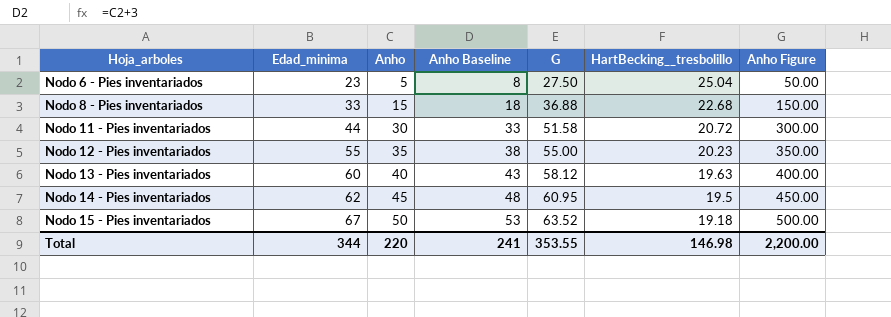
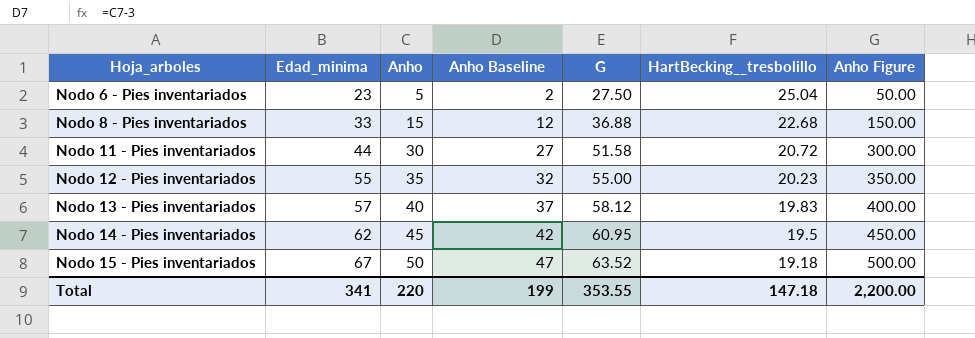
column Anho Baseline | formula: [Anho] + 3 -> [Anho] - 3
Nodo 13 - Pies inventariados | Edad_minima: 60 -> 57
Nodo 13 - Pies inventariados | HartBecking__tresbolillo: 19.63 -> 19.83
Total | Edad_minima: 344 -> 341
Total | Anho Baseline: 241 -> 199
Total | HartBecking__tresbolillo: 146.98 -> 147.18

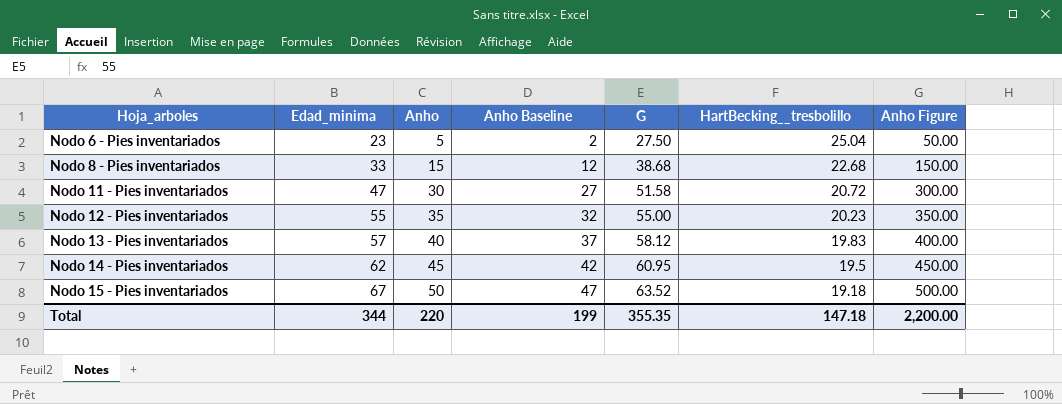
Nodo 8 - Pies inventariados | G: 36.88 -> 38.68
Nodo 11 - Pies inventariados | Edad_minima: 44 -> 47
Total | Edad_minima: 341 -> 344
Total | G: 353.55 -> 355.35

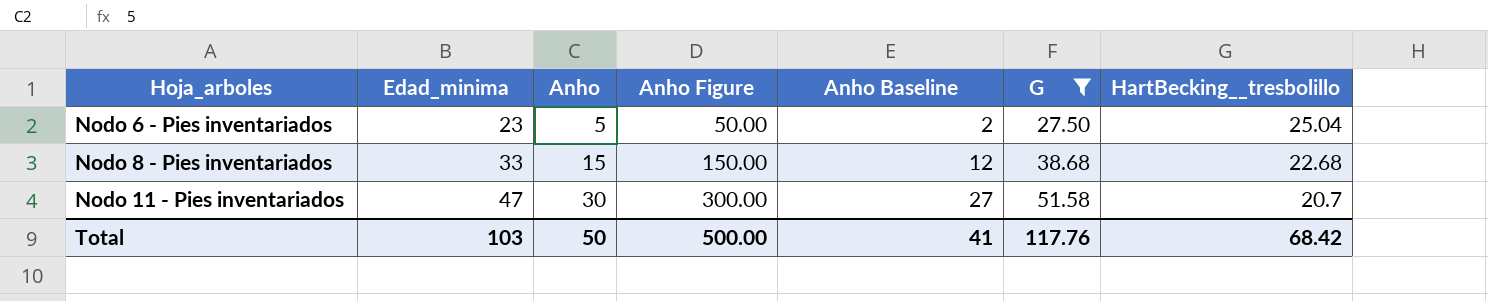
filter: none -> G <= 51.58
column Anho Figure | position: 7 -> 4
Nodo 11 - Pies inventariados | HartBecking__tresbolillo: 20.72 -> 20.7
Total | Edad_minima: 344 -> 103
Total | Anho: 220 -> 50
Total | Anho Figure: 2,200.00 -> 500.00
Total | Anho Baseline: 199 -> 41
Total | G: 355.35 -> 117.76
Total | HartBecking__tresbolillo: 147.18 -> 68.42

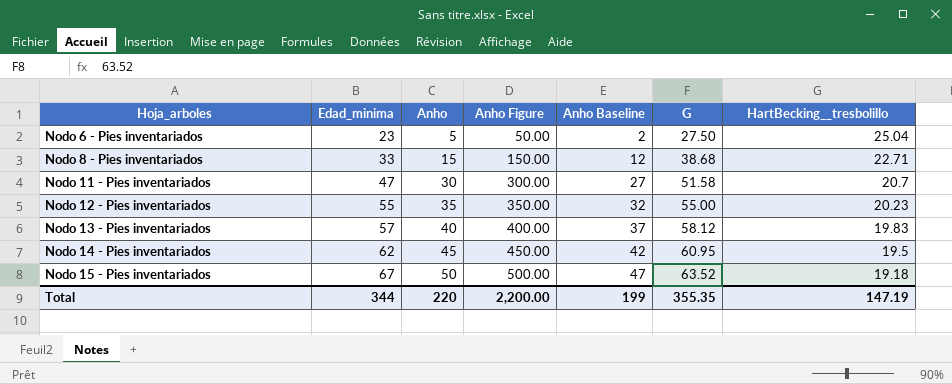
filter: G <= 51.58 -> none
Nodo 8 - Pies inventariados | HartBecking__tresbolillo: 22.68 -> 22.71
Total | Edad_minima: 103 -> 344
Total | Anho: 50 -> 220
Total | Anho Figure: 500.00 -> 2,200.00
Total | Anho Baseline: 41 -> 199
Total | G: 117.76 -> 355.35
Total | HartBecking__tresbolillo: 68.42 -> 147.19

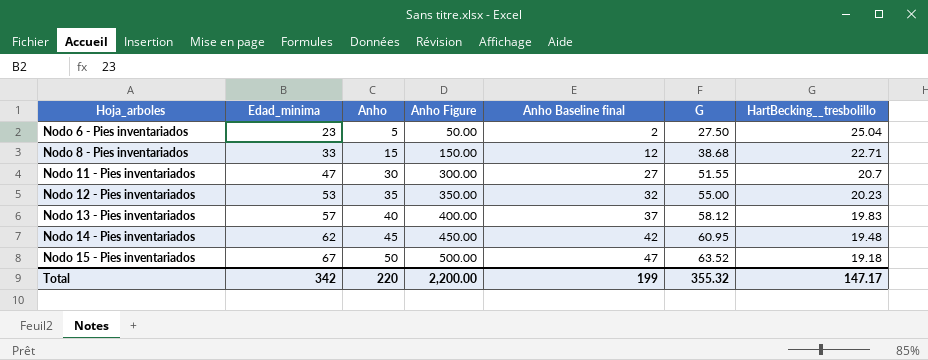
column name: Anho Baseline -> Anho Baseline final
Nodo 11 - Pies inventariados | G: 51.58 -> 51.55
Nodo 12 - Pies inventariados | Edad_minima: 55 -> 53
Nodo 14 - Pies inventariados | HartBecking__tresbolillo: 19.5 -> 19.48
Total | Edad_minima: 344 -> 342
Total | G: 355.35 -> 355.32
Total | HartBecking__tresbolillo: 147.19 -> 147.17

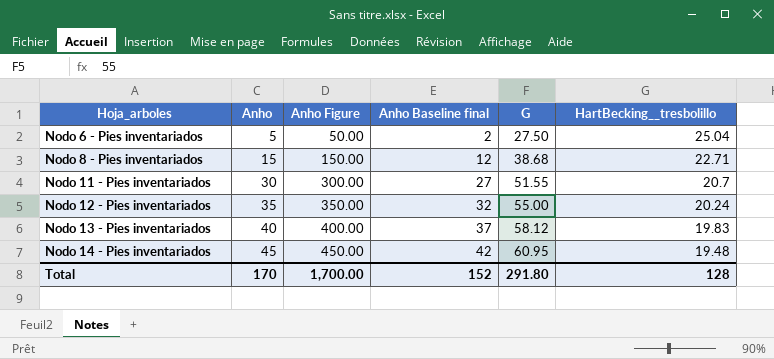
column Edad_minima | position: 2 -> none
row Nodo 15 - Pies inventariados: 67 | 50 | 500.00 | 47 | 63.52 | 19.18 -> none
Nodo 12 - Pies inventariados | HartBecking__tresbolillo: 20.23 -> 20.24
Total | Anho: 220 -> 170
Total | Anho Figure: 2,200.00 -> 1,700.00
Total | Anho Baseline final: 199 -> 152
Total | G: 355.32 -> 291.80
Total | HartBecking__tresbolillo: 147.17 -> 128

